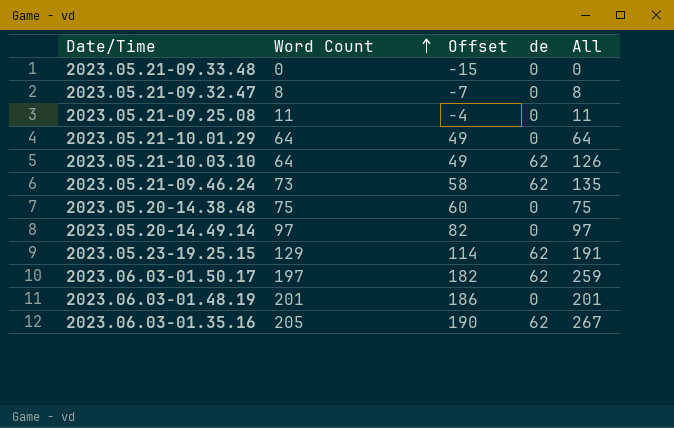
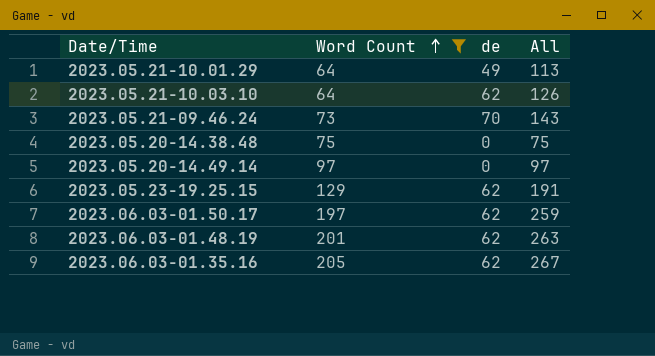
filter: none -> Word Count >= 64
column Offset | formula: [Word Count] - 15 -> none
2023.05.21-10.01.29 | de: 0 -> 49
2023.05.21-10.01.29 | All: 64 -> 113
2023.05.21-09.46.24 | de: 62 -> 70
2023.05.21-09.46.24 | All: 135 -> 143
2023.06.03-01.48.19 | de: 0 -> 62
2023.06.03-01.48.19 | All: 201 -> 263

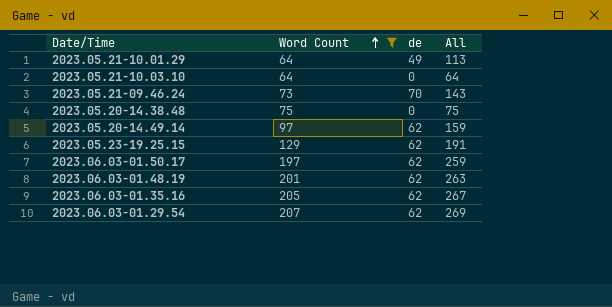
2023.05.21-10.03.10 | de: 62 -> 0
2023.05.21-10.03.10 | All: 126 -> 64
2023.05.20-14.49.14 | de: 0 -> 62
2023.05.20-14.49.14 | All: 97 -> 159
row 2023.06.03-01.29.54: none -> 207 | 62 | 269

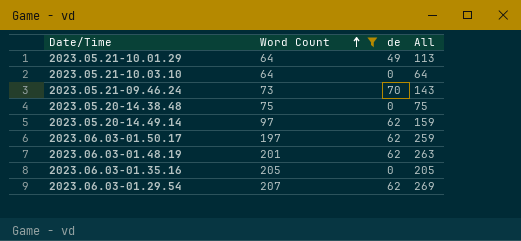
row 2023.05.23-19.25.15: 129 | 62 | 191 -> none
2023.06.03-01.35.16 | de: 62 -> 0
2023.06.03-01.35.16 | All: 267 -> 205

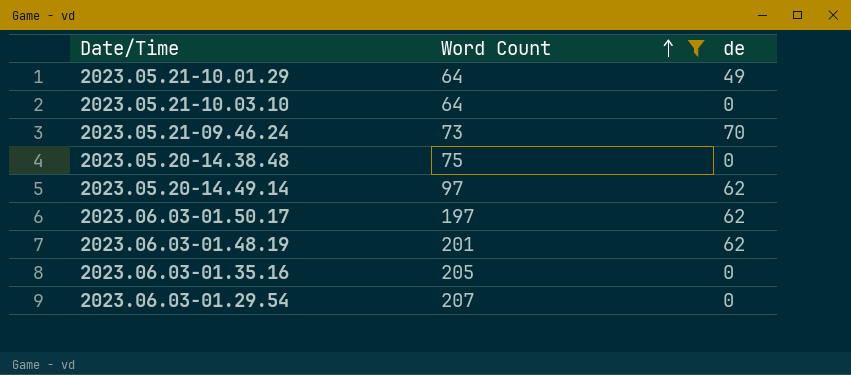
column All | formula: [Word Count] + [de] -> none
2023.06.03-01.29.54 | de: 62 -> 0

